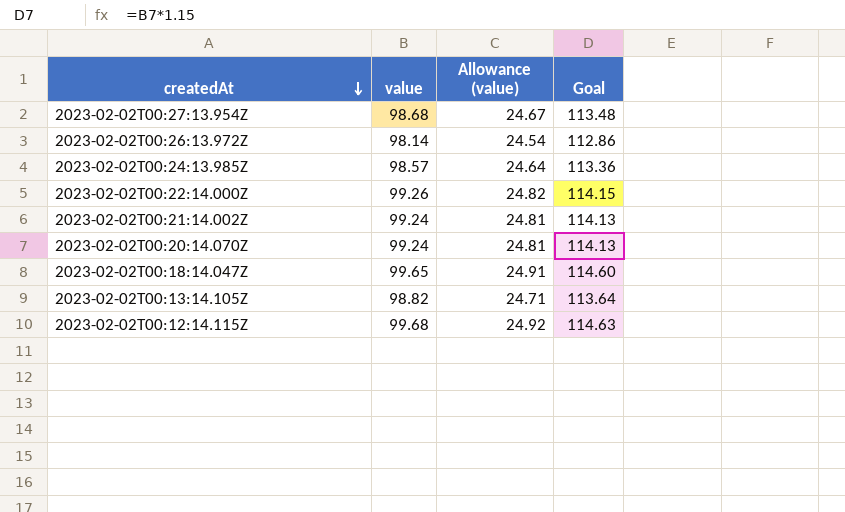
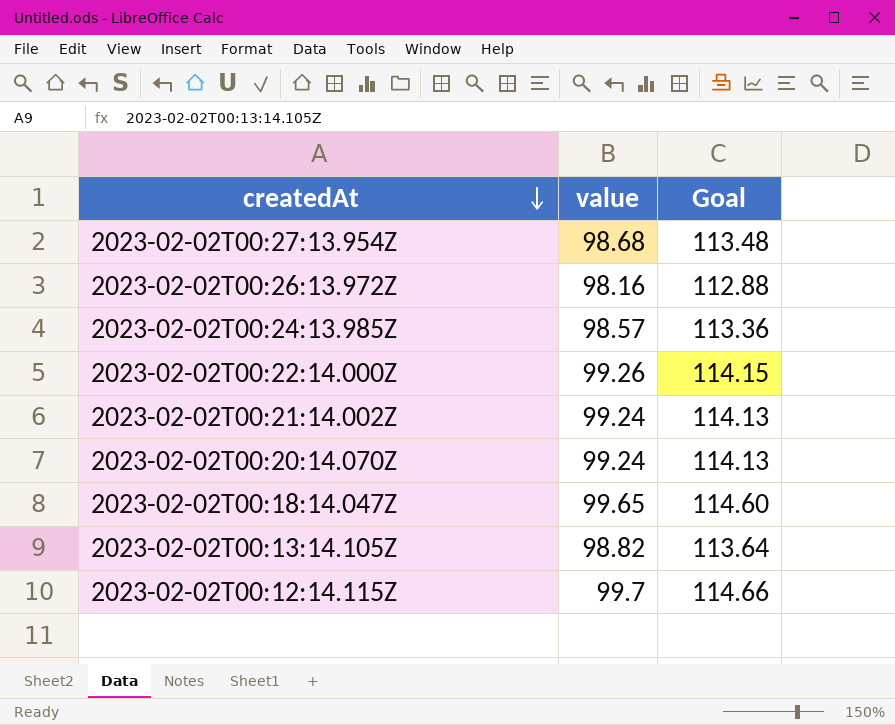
column Allowance (value) | formula: [value] * 0.25 -> none
2023-02-02T00:26:13.972Z | value: 98.14 -> 98.16
2023-02-02T00:26:13.972Z | Goal: 112.86 -> 112.88
2023-02-02T00:12:14.115Z | value: 99.68 -> 99.7
2023-02-02T00:12:14.115Z | Goal: 114.63 -> 114.66

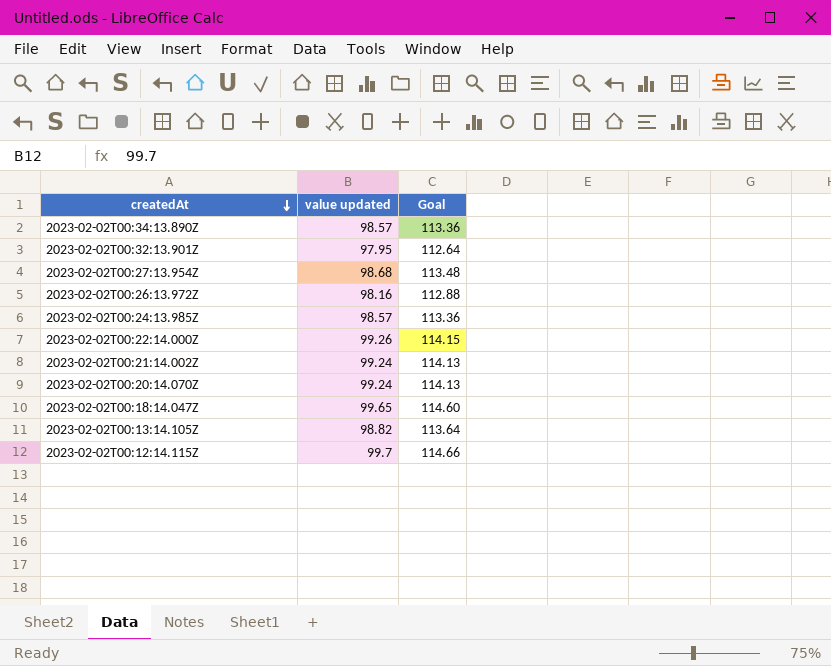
column name: value -> value updated
row 2023-02-02T00:34:13.890Z: none -> 98.57 | 113.36
row 2023-02-02T00:32:13.901Z: none -> 97.95 | 112.64

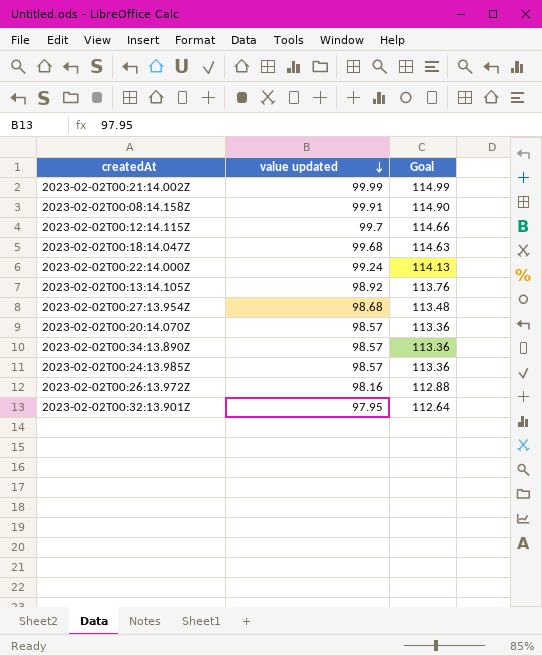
row order: createdAt descending -> value updated descending
2023-02-02T00:21:14.002Z | value updated: 99.24 -> 99.99
2023-02-02T00:21:14.002Z | Goal: 114.13 -> 114.99
row 2023-02-02T00:08:14.158Z: none -> 99.91 | 114.90
2023-02-02T00:18:14.047Z | value updated: 99.65 -> 99.68
2023-02-02T00:18:14.047Z | Goal: 114.60 -> 114.63
2023-02-02T00:22:14.000Z | value updated: 99.26 -> 99.24
2023-02-02T00:22:14.000Z | Goal: 114.15 -> 114.13
2023-02-02T00:13:14.105Z | value updated: 98.82 -> 98.92
2023-02-02T00:13:14.105Z | Goal: 113.64 -> 113.76
2023-02-02T00:20:14.070Z | value updated: 99.24 -> 98.57
2023-02-02T00:20:14.070Z | Goal: 114.13 -> 113.36

